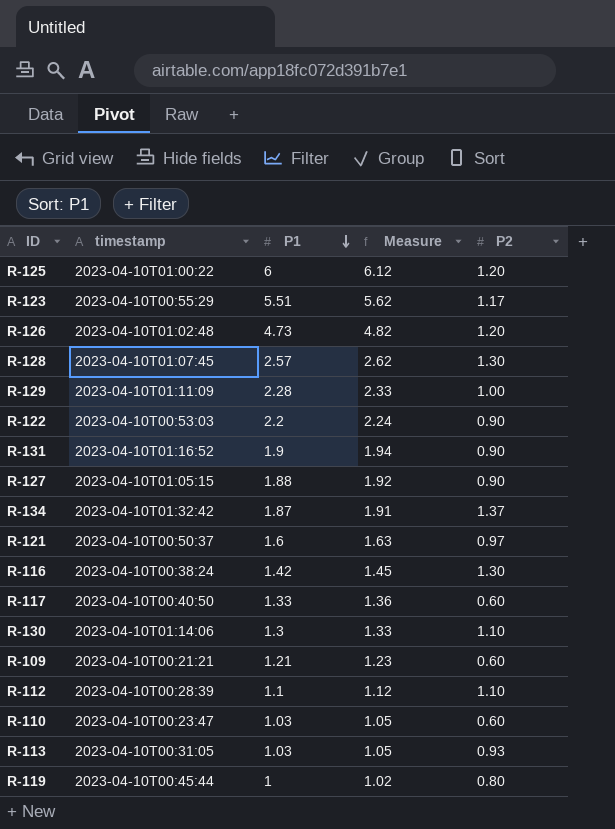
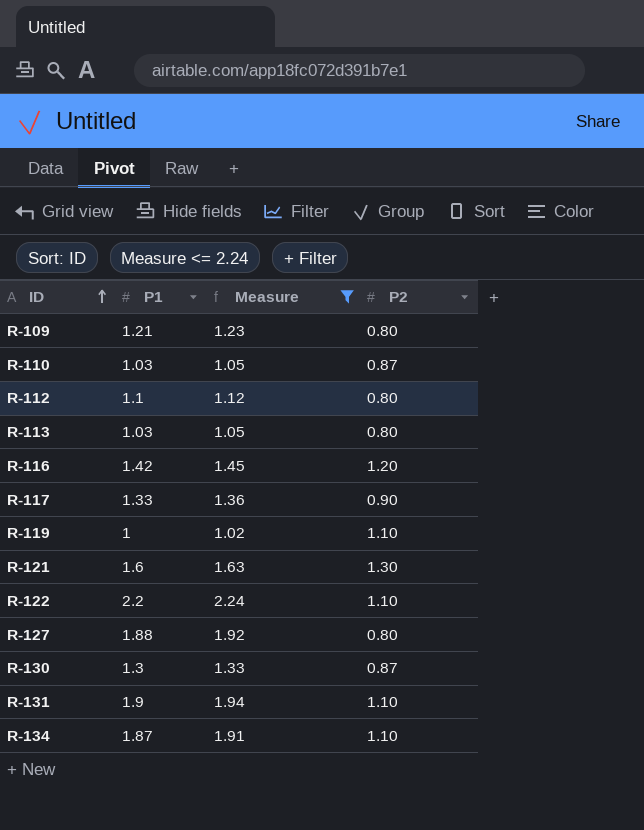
filter: none -> Measure <= 2.24
row order: P1 descending -> ID ascending
column timestamp | position: 2 -> none
R-109 | P2: 0.60 -> 0.80
R-110 | P2: 0.60 -> 0.87
R-112 | P2: 1.10 -> 0.80
R-113 | P2: 0.93 -> 0.80
R-116 | P2: 1.30 -> 1.20
R-117 | P2: 0.60 -> 0.90
R-119 | P2: 0.80 -> 1.10
R-121 | P2: 0.97 -> 1.30
R-122 | P2: 0.90 -> 1.10
R-127 | P2: 0.90 -> 0.80
R-130 | P2: 1.10 -> 0.87
R-131 | P2: 0.90 -> 1.10
R-134 | P2: 1.37 -> 1.10

